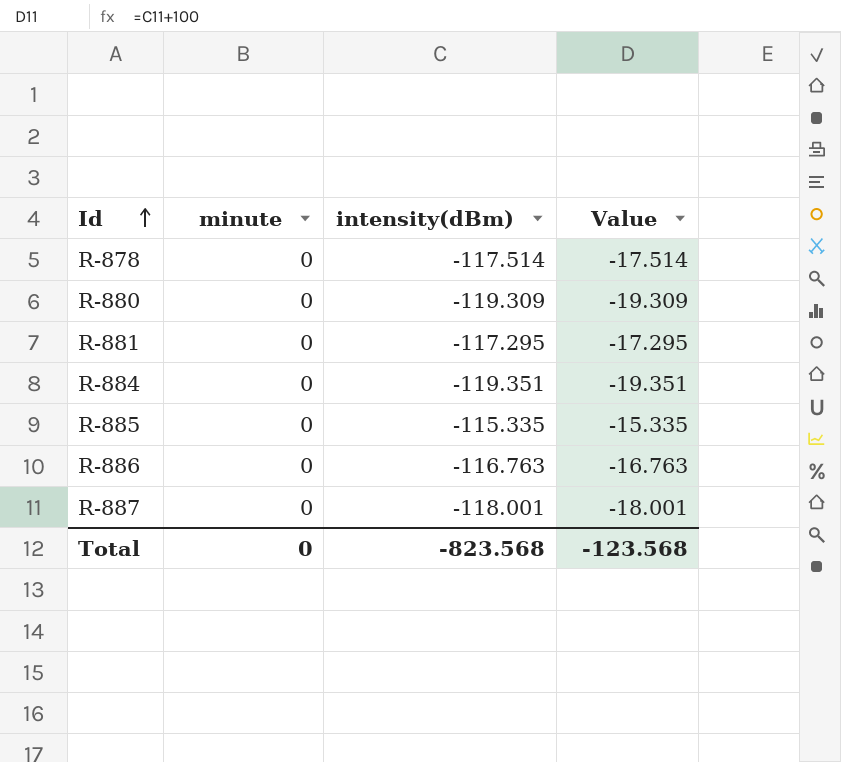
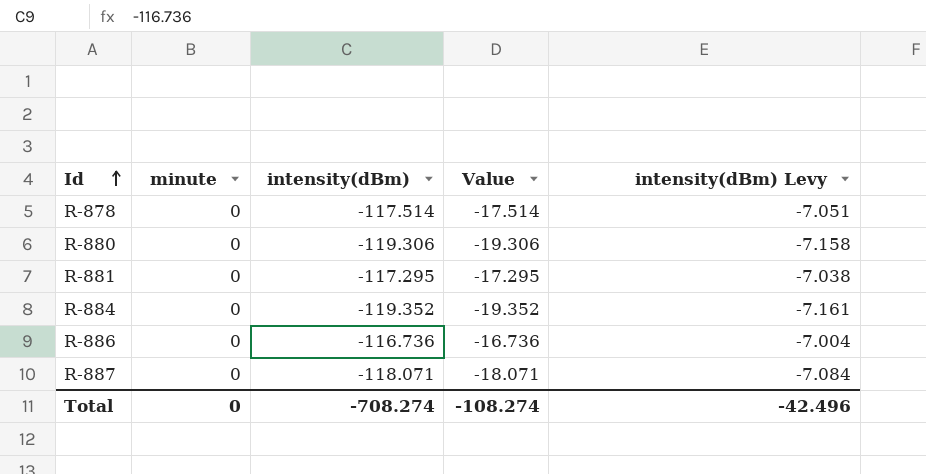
column intensity(dBm) Levy | formula: none -> [intensity(dBm)] * 0.06
row R-885: 0 | -115.335 | -15.335 -> none
R-880 | intensity(dBm): -119.309 -> -119.306
R-880 | Value: -19.309 -> -19.306
R-884 | intensity(dBm): -119.351 -> -119.352
R-884 | Value: -19.351 -> -19.352
R-886 | intensity(dBm): -116.763 -> -116.736
R-886 | Value: -16.763 -> -16.736
R-887 | intensity(dBm): -118.001 -> -118.071
R-887 | Value: -18.001 -> -18.071
Total | intensity(dBm): -823.568 -> -708.274
Total | Value: -123.568 -> -108.274

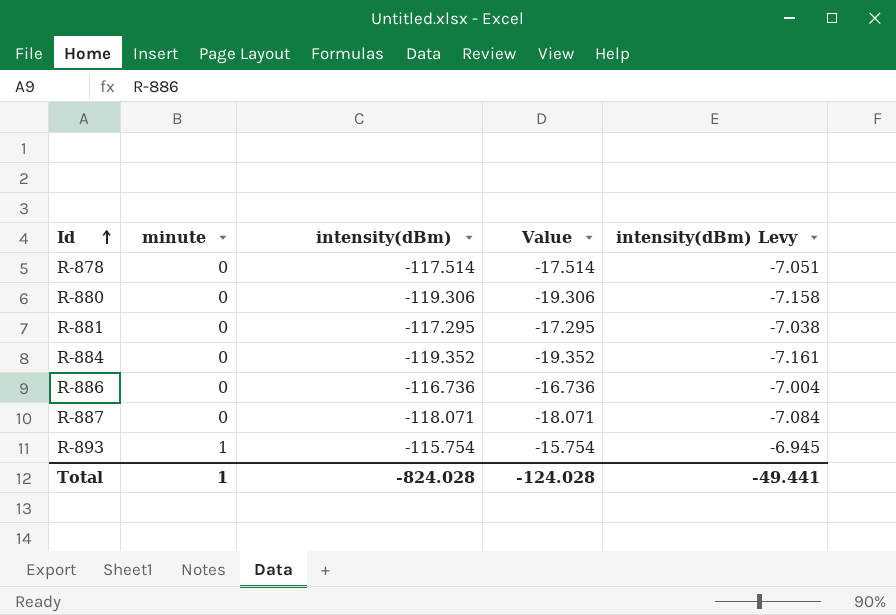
row R-893: none -> 1 | -115.754 | -15.754 | -6.945
Total | minute: 0 -> 1
Total | intensity(dBm): -708.274 -> -824.028
Total | Value: -108.274 -> -124.028
Total | intensity(dBm) Levy: -42.496 -> -49.441

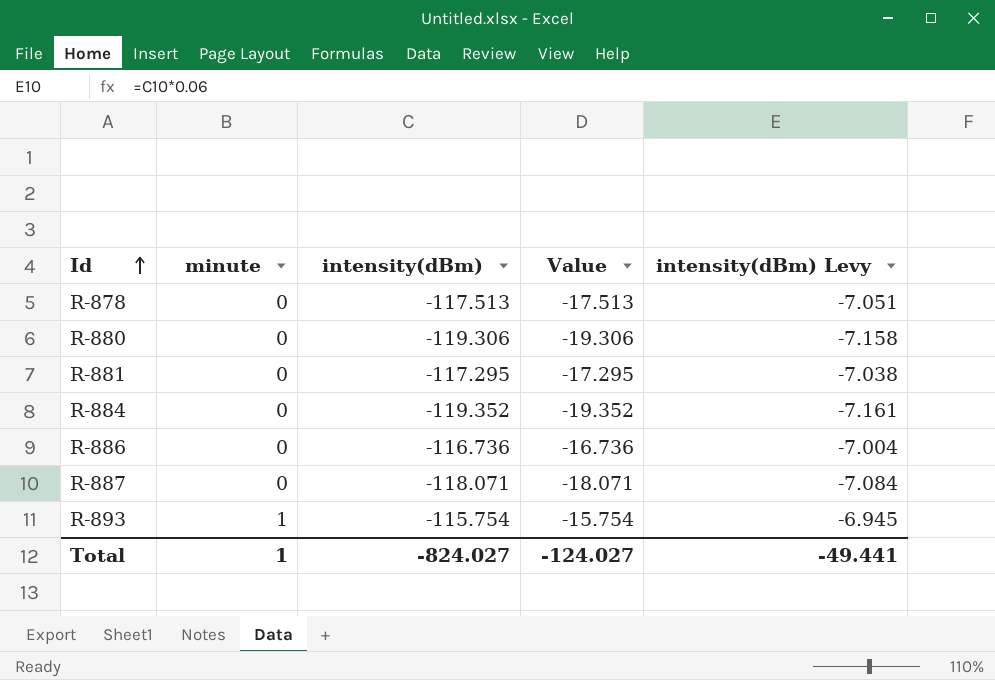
R-878 | intensity(dBm): -117.514 -> -117.513
R-878 | Value: -17.514 -> -17.513
Total | intensity(dBm): -824.028 -> -824.027
Total | Value: -124.028 -> -124.027

